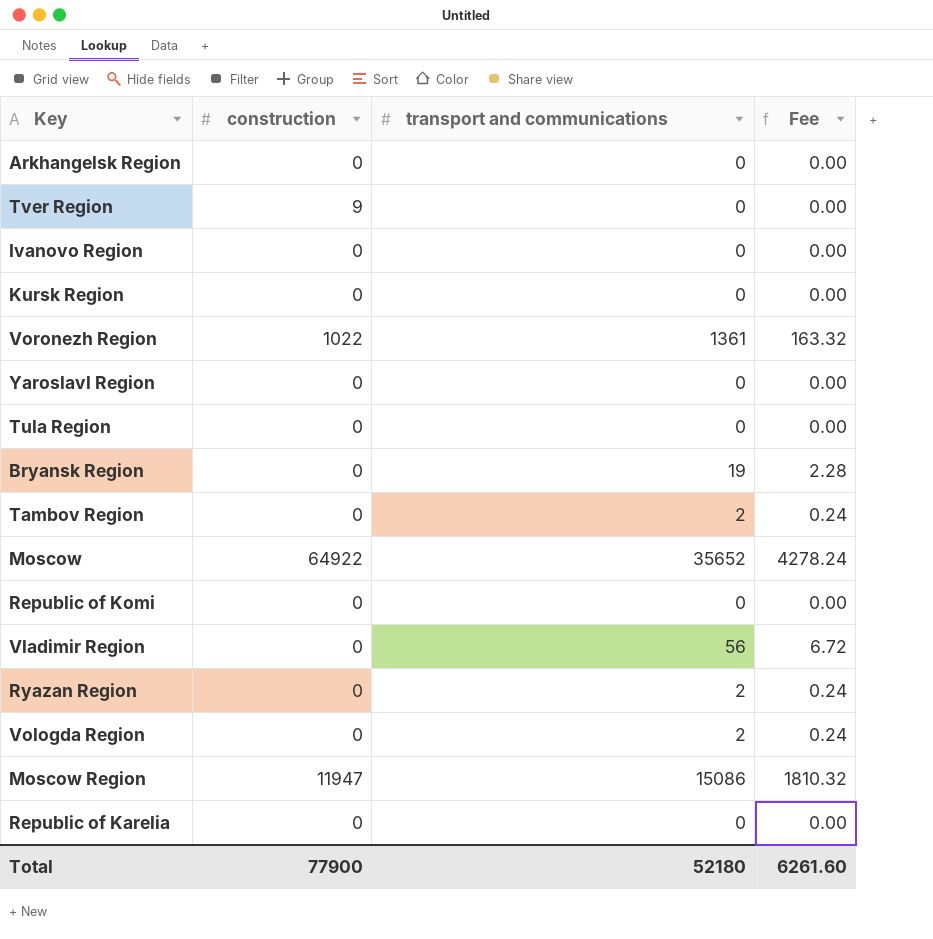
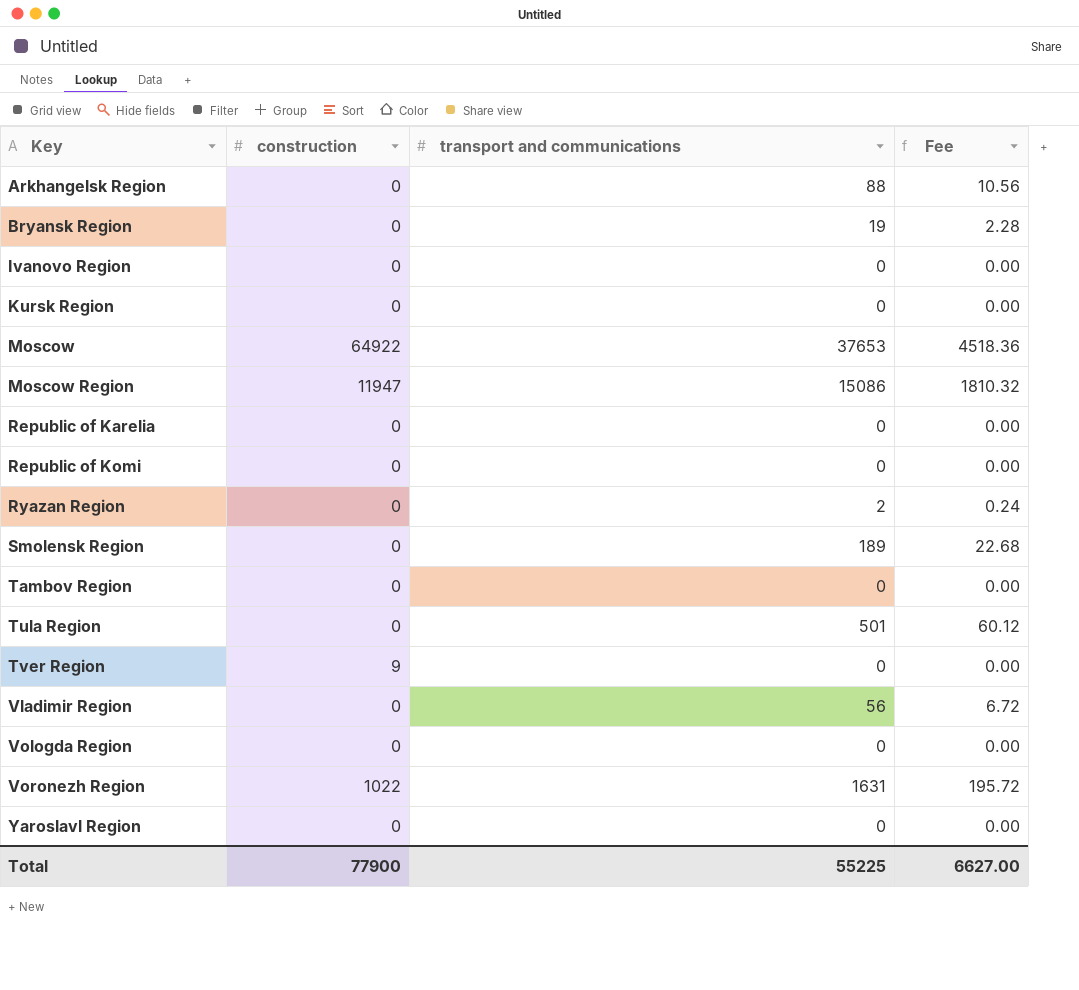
row order: none -> Key ascending
Arkhangelsk Region | transport and communications: 0 -> 88
Arkhangelsk Region | Fee: 0.00 -> 10.56
Moscow | transport and communications: 35652 -> 37653
Moscow | Fee: 4278.24 -> 4518.36
row Smolensk Region: none -> 0 | 189 | 22.68
Tambov Region | transport and communications: 2 -> 0
Tambov Region | Fee: 0.24 -> 0.00
Tula Region | transport and communications: 0 -> 501
Tula Region | Fee: 0.00 -> 60.12
Vologda Region | transport and communications: 2 -> 0
Vologda Region | Fee: 0.24 -> 0.00
Voronezh Region | transport and communications: 1361 -> 1631
Voronezh Region | Fee: 163.32 -> 195.72
Total | transport and communications: 52180 -> 55225
Total | Fee: 6261.60 -> 6627.00

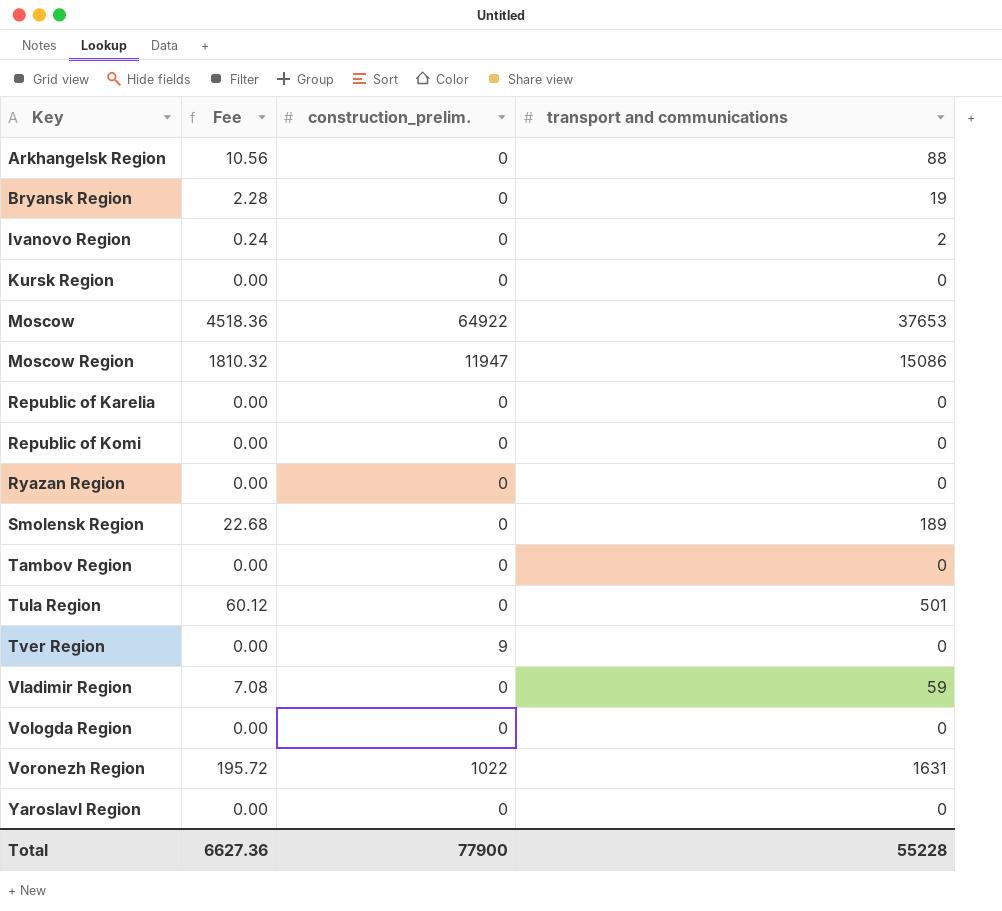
column Fee | position: 4 -> 2
column name: construction -> construction_prelim.
Ivanovo Region | Fee: 0.00 -> 0.24
Ivanovo Region | transport and communications: 0 -> 2
Ryazan Region | Fee: 0.24 -> 0.00
Ryazan Region | transport and communications: 2 -> 0
Vladimir Region | Fee: 6.72 -> 7.08
Vladimir Region | transport and communications: 56 -> 59
Total | Fee: 6627.00 -> 6627.36
Total | transport and communications: 55225 -> 55228

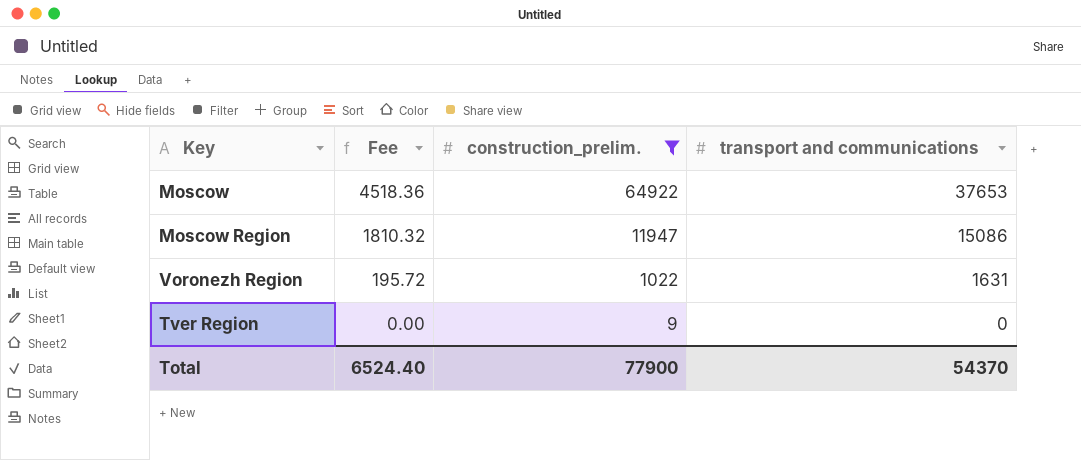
filter: none -> construction_prelim. != 0
row order: Key ascending -> Fee descending
Total | Fee: 6627.36 -> 6524.40
Total | transport and communications: 55228 -> 54370

